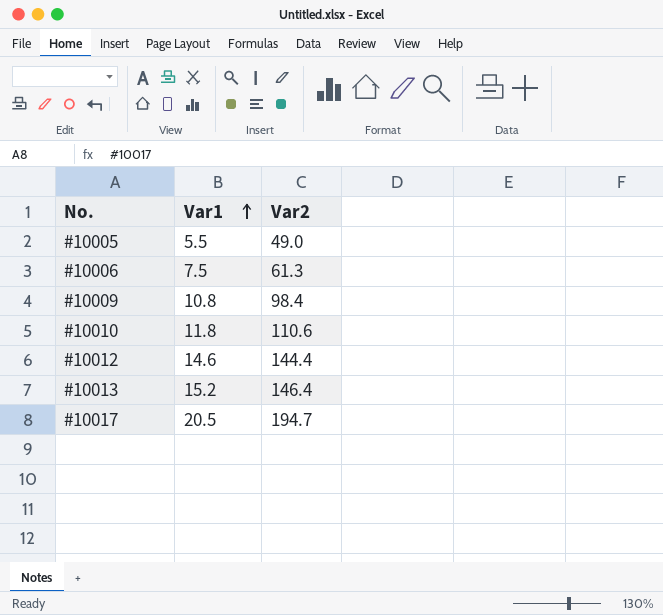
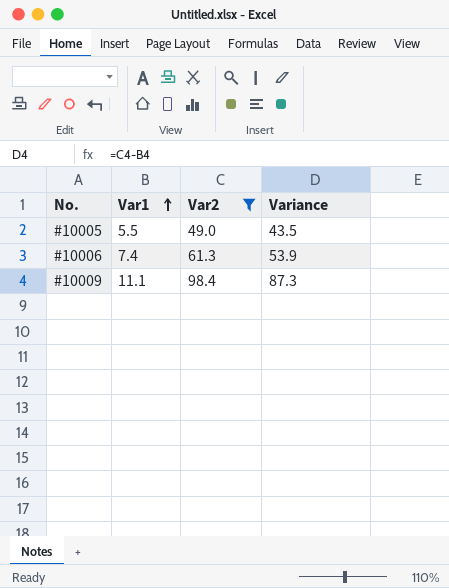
filter: none -> Var2 <= 98.4
column Variance | formula: none -> [Var2] - [Var1]
#10006 | Var1: 7.5 -> 7.4
#10009 | Var1: 10.8 -> 11.1

